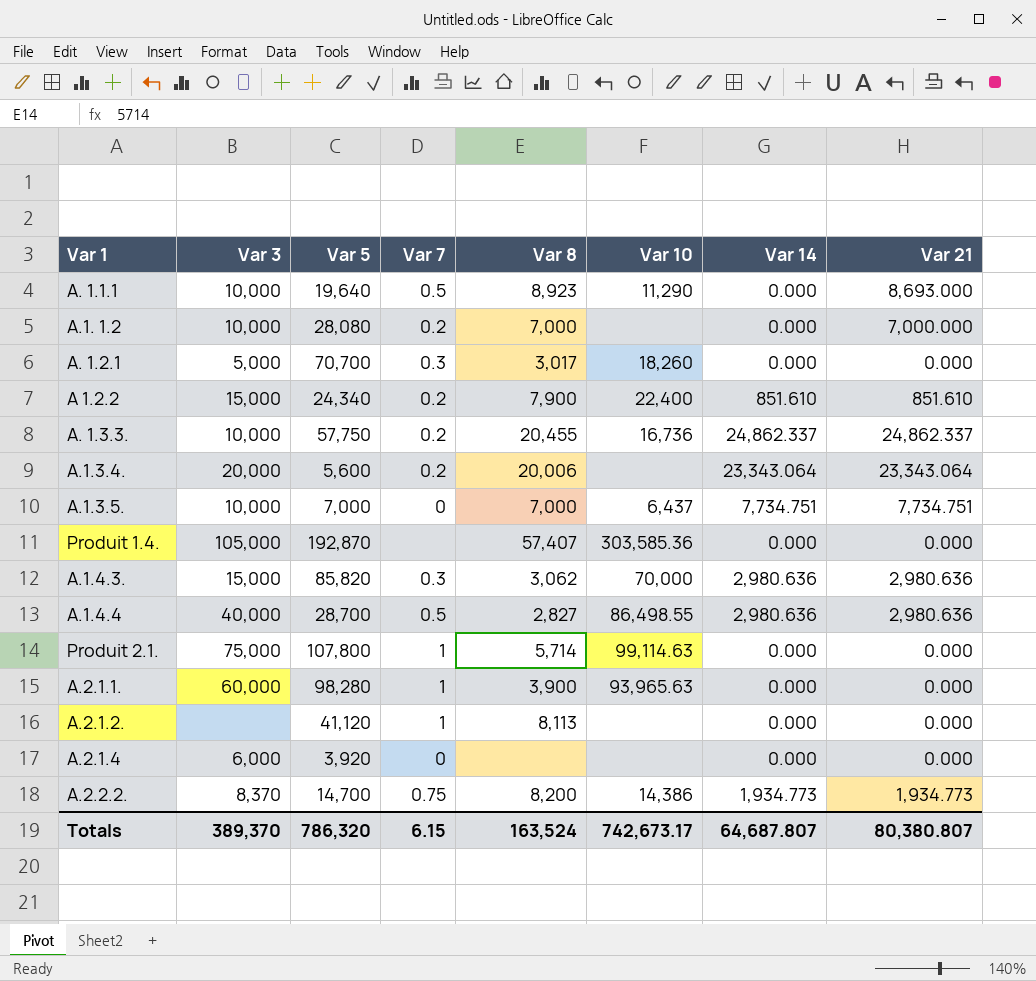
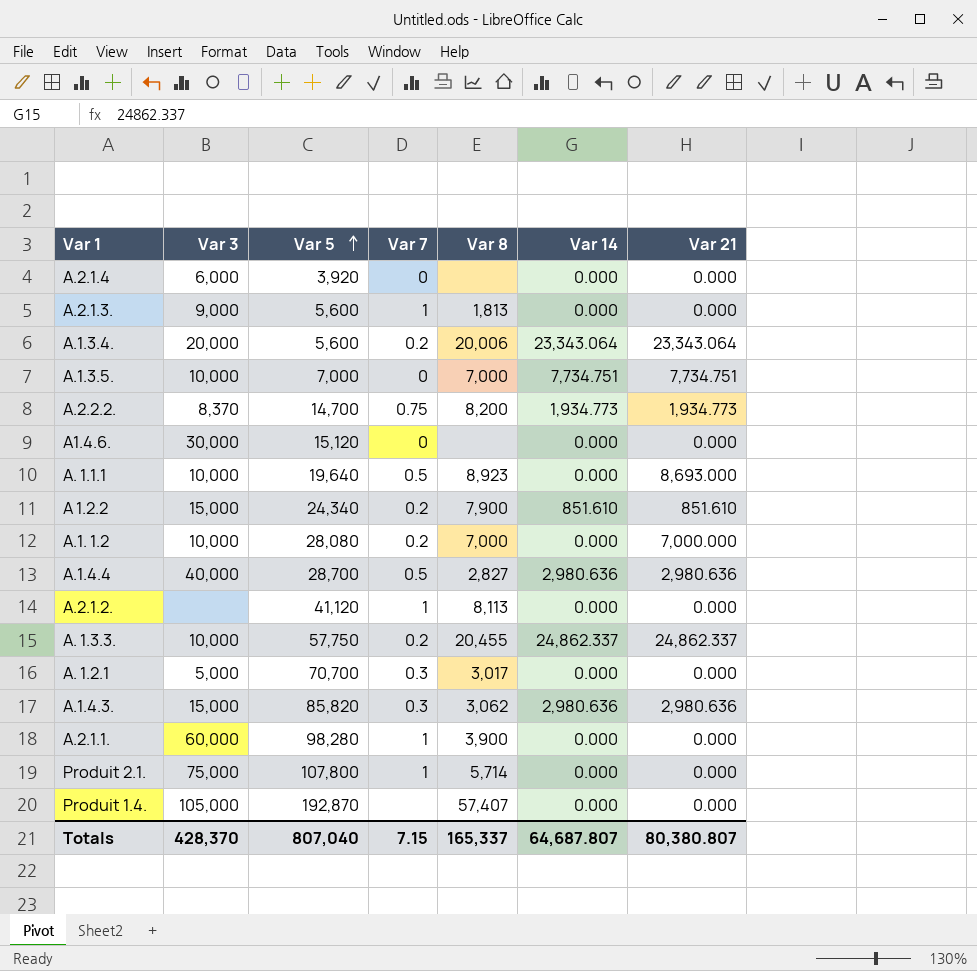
row order: none -> Var 5 ascending
column Var 10 | position: 6 -> none
row A.2.1.3.: none -> 9,000 | 5,600 | 1 | 1,813 | 0.000 | 0.000
row A1.4.6.: none -> 30,000 | 15,120 | 0 | none | 0.000 | 0.000
Totals | Var 3: 389,370 -> 428,370
Totals | Var 5: 786,320 -> 807,040
Totals | Var 7: 6.15 -> 7.15
Totals | Var 8: 163,524 -> 165,337

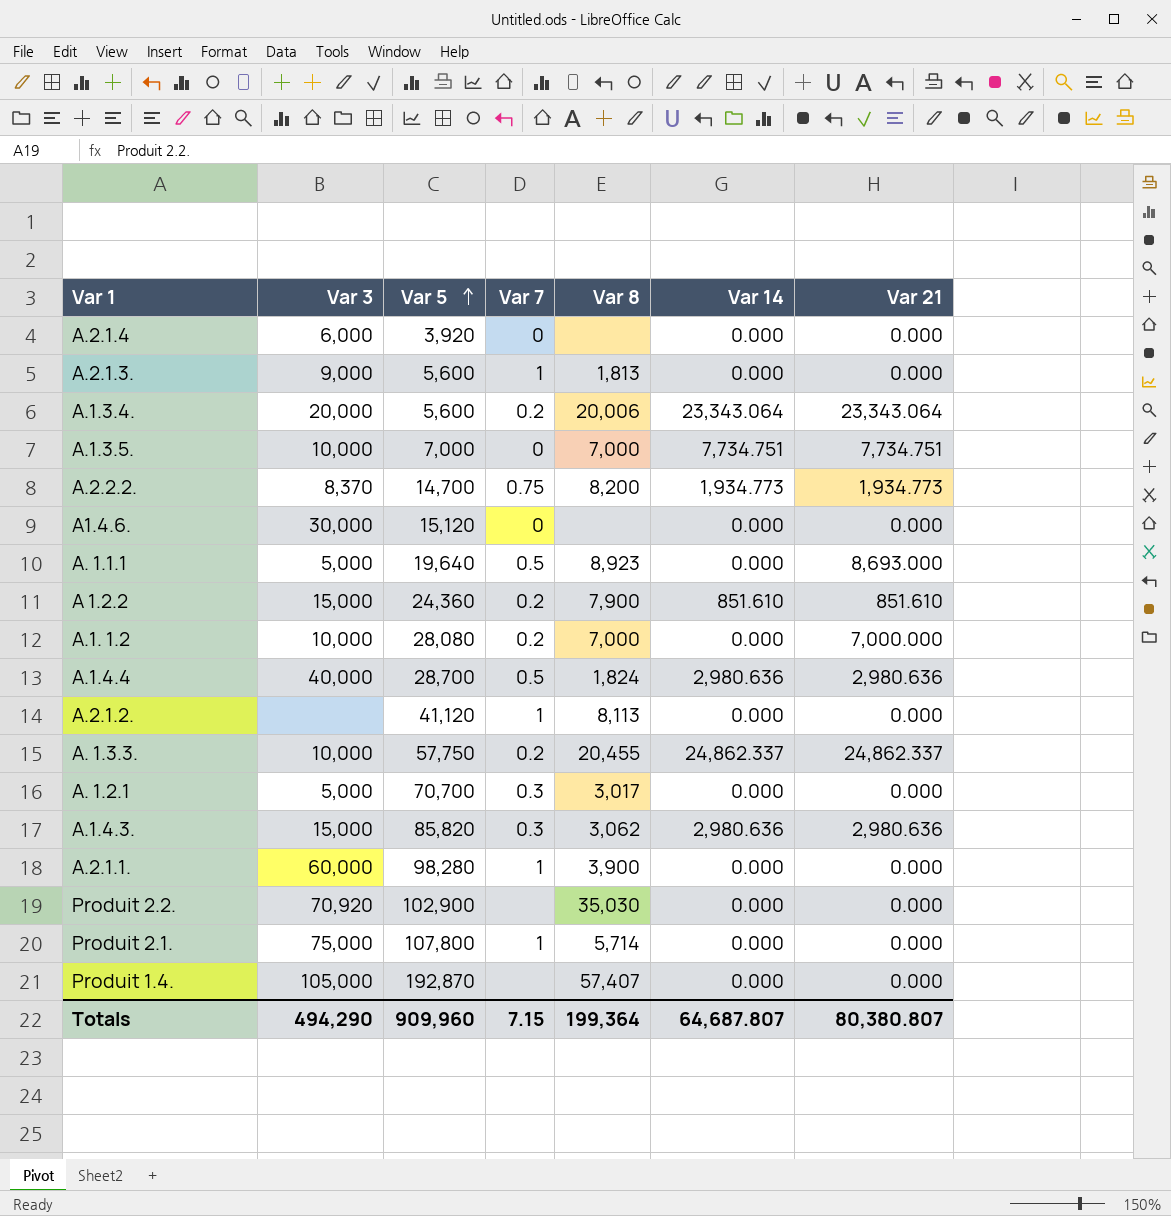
A. 1.1.1 | Var 3: 10,000 -> 5,000
A 1.2.2 | Var 5: 24,340 -> 24,360
A.1.4.4 | Var 8: 2,827 -> 1,824
row Produit 2.2.: none -> 70,920 | 102,900 | none | 35,030 | 0.000 | 0.000
Totals | Var 3: 428,370 -> 494,290
Totals | Var 5: 807,040 -> 909,960
Totals | Var 8: 165,337 -> 199,364

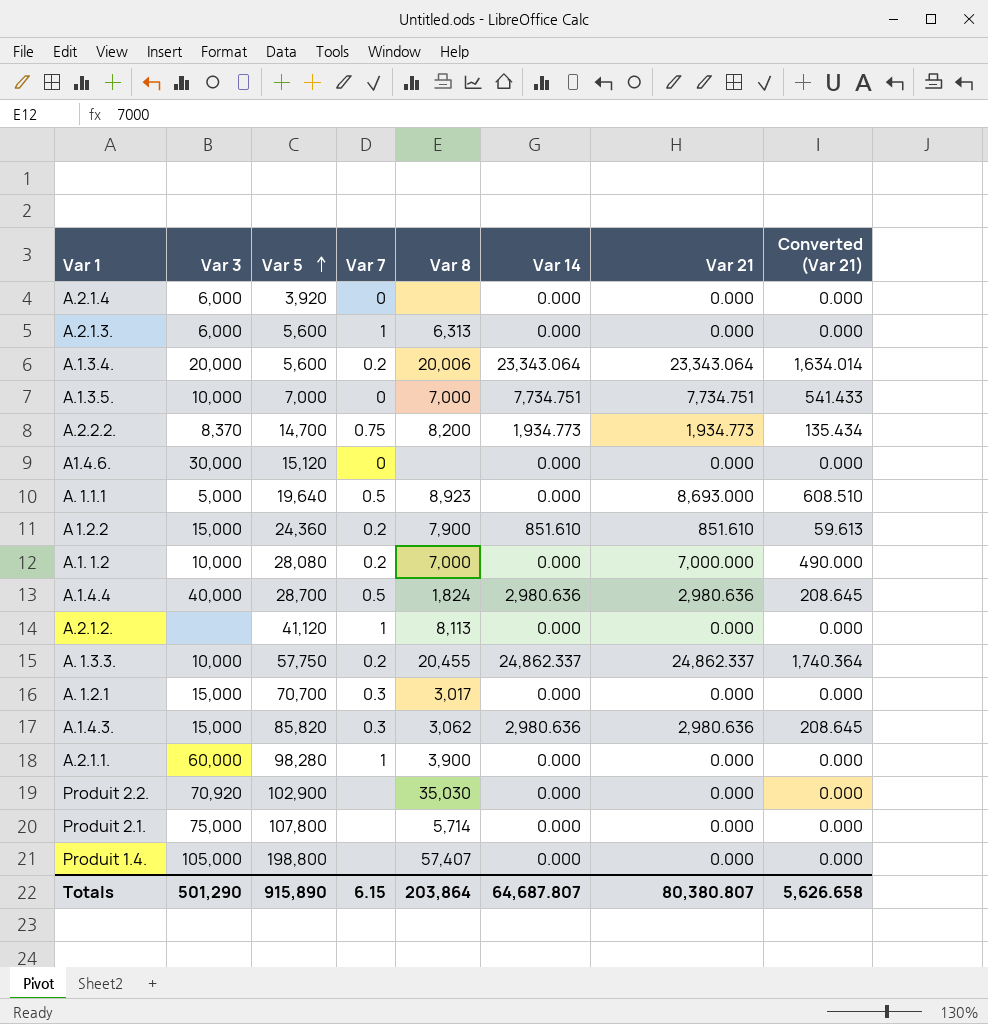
column Converted (Var 21) | formula: none -> [Var 21] * 0.07
A.2.1.3. | Var 3: 9,000 -> 6,000
A.2.1.3. | Var 8: 1,813 -> 6,313
A. 1.2.1 | Var 3: 5,000 -> 15,000
Produit 2.1. | Var 7: 1 -> none
Produit 1.4. | Var 5: 192,870 -> 198,800
Totals | Var 3: 494,290 -> 501,290
Totals | Var 5: 909,960 -> 915,890
Totals | Var 7: 7.15 -> 6.15
Totals | Var 8: 199,364 -> 203,864

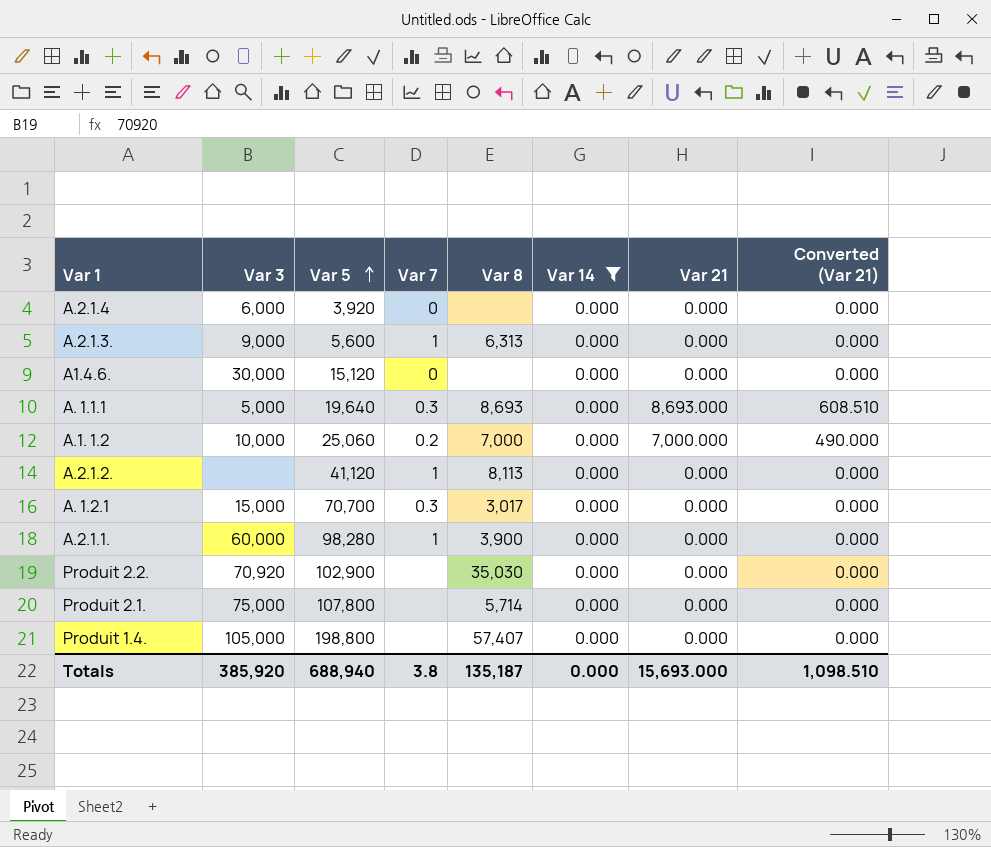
filter: none -> Var 14 = 0.000
A.2.1.3. | Var 3: 6,000 -> 9,000
A. 1.1.1 | Var 7: 0.5 -> 0.3
A. 1.1.1 | Var 8: 8,923 -> 8,693
A.1. 1.2 | Var 5: 28,080 -> 25,060
Totals | Var 3: 501,290 -> 385,920
Totals | Var 5: 915,890 -> 688,940
Totals | Var 7: 6.15 -> 3.8
Totals | Var 8: 203,864 -> 135,187
Totals | Var 14: 64,687.807 -> 0.000
Totals | Var 21: 80,380.807 -> 15,693.000
Totals | Converted (Var 21): 5,626.658 -> 1,098.510

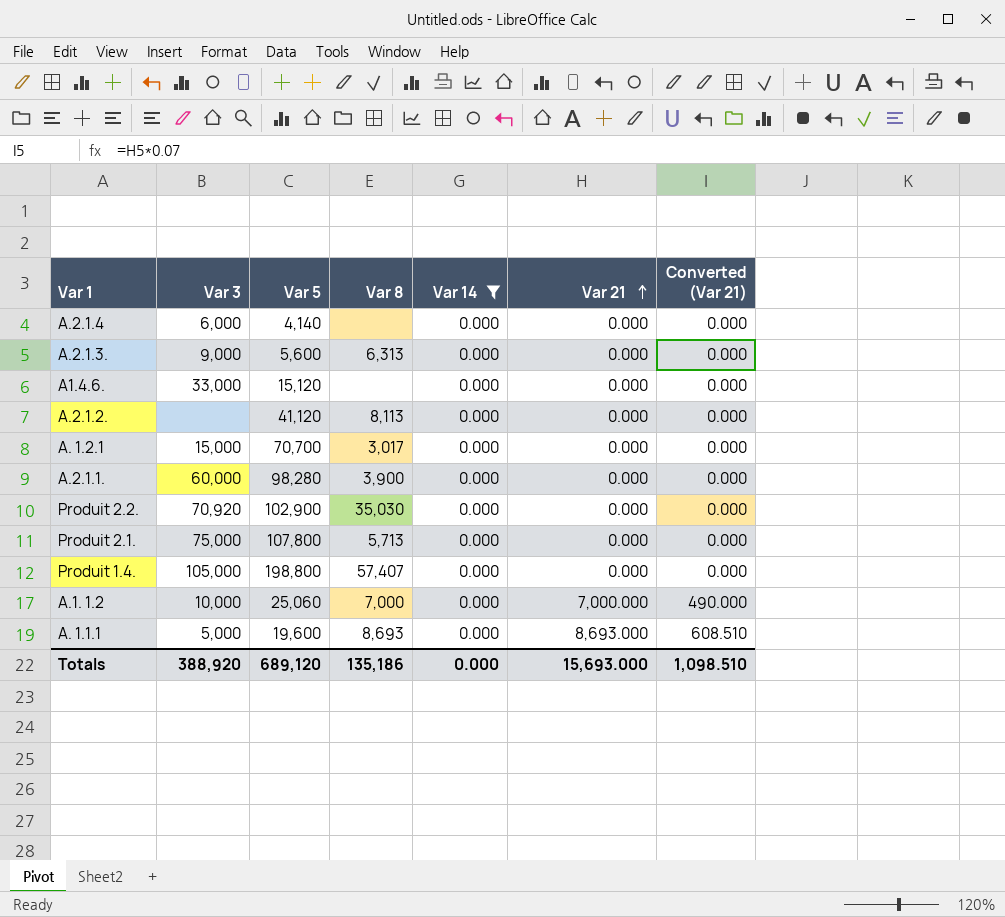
row order: Var 5 ascending -> Var 21 ascending
column Var 7 | position: 4 -> none
A.2.1.4 | Var 5: 3,920 -> 4,140
A1.4.6. | Var 3: 30,000 -> 33,000
Produit 2.1. | Var 8: 5,714 -> 5,713
A. 1.1.1 | Var 5: 19,640 -> 19,600
Totals | Var 3: 385,920 -> 388,920
Totals | Var 5: 688,940 -> 689,120
Totals | Var 8: 135,187 -> 135,186

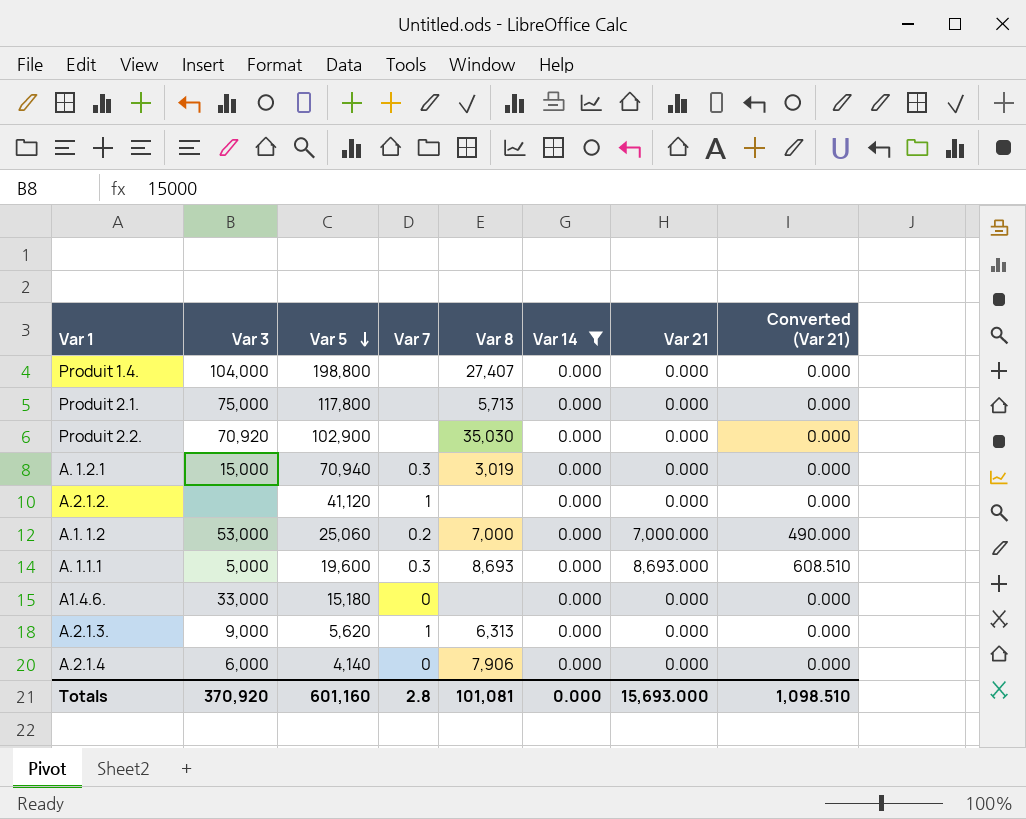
row order: Var 21 ascending -> Var 5 descending
column Var 7 | position: none -> 4
row A.2.1.1.: 60,000 | 98,280 | 3,900 | 0.000 | 0.000 | 0.000 -> none
Produit 1.4. | Var 3: 105,000 -> 104,000
Produit 1.4. | Var 8: 57,407 -> 27,407
Produit 2.1. | Var 5: 107,800 -> 117,800
A. 1.2.1 | Var 5: 70,700 -> 70,940
A. 1.2.1 | Var 8: 3,017 -> 3,019
A.2.1.2. | Var 8: 8,113 -> none
A.1. 1.2 | Var 3: 10,000 -> 53,000
A1.4.6. | Var 5: 15,120 -> 15,180
A.2.1.3. | Var 5: 5,600 -> 5,620
A.2.1.4 | Var 8: none -> 7,906
Totals | Var 3: 388,920 -> 370,920
Totals | Var 5: 689,120 -> 601,160
Totals | Var 8: 135,186 -> 101,081

